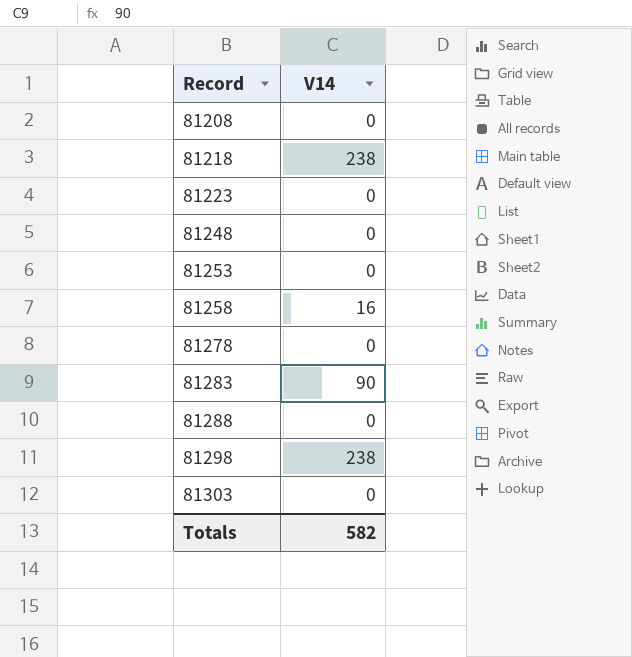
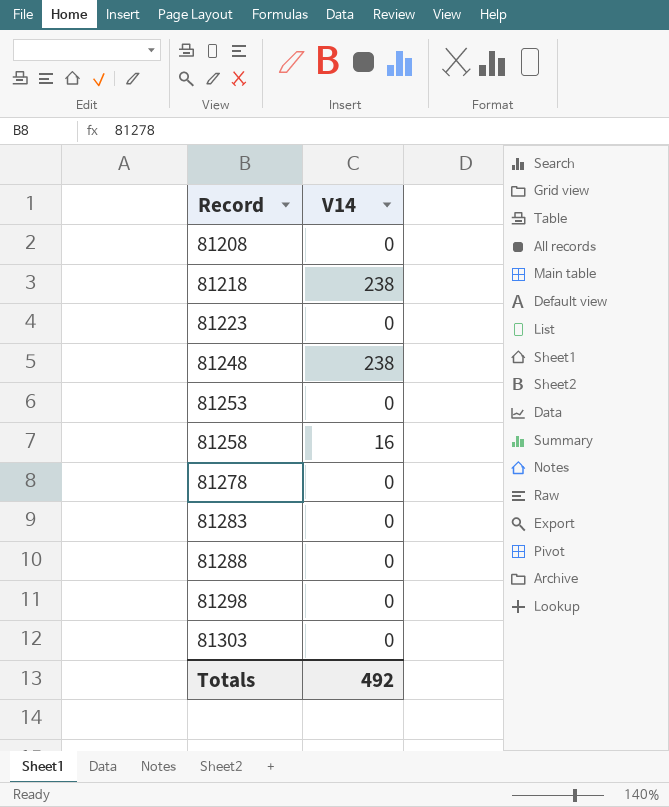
81248 | V14: 0 -> 238
81283 | V14: 90 -> 0
81298 | V14: 238 -> 0
Totals | V14: 582 -> 492

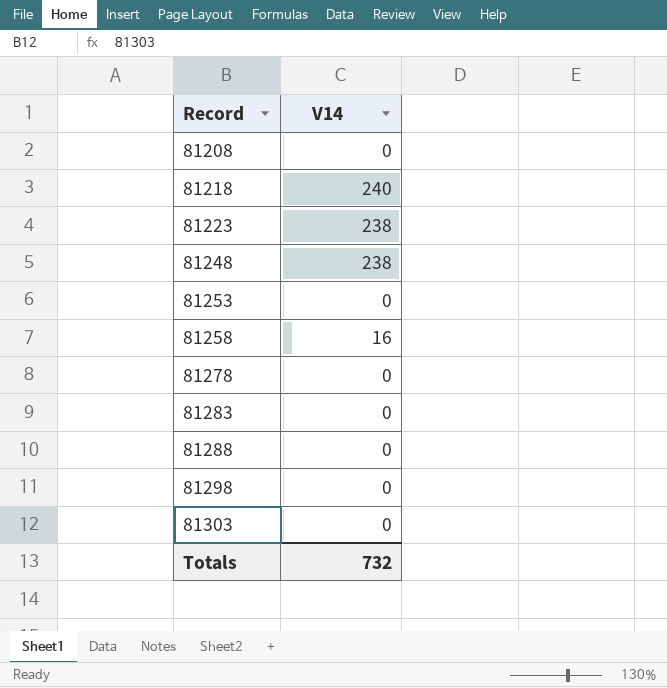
81218 | V14: 238 -> 240
81223 | V14: 0 -> 238
Totals | V14: 492 -> 732

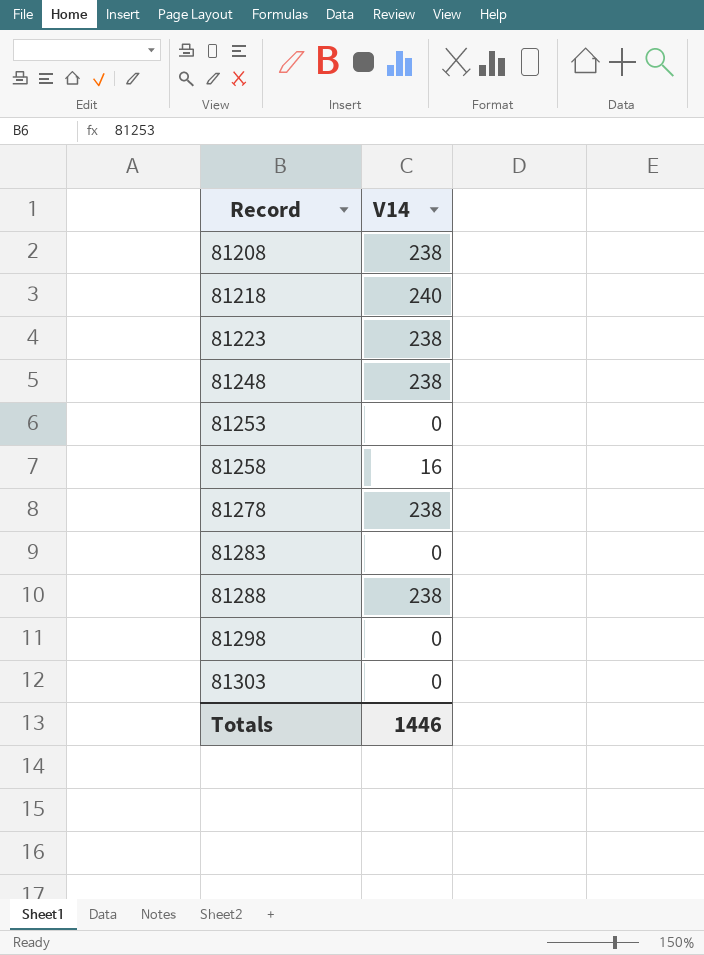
81208 | V14: 0 -> 238
81278 | V14: 0 -> 238
81288 | V14: 0 -> 238
Totals | V14: 732 -> 1446

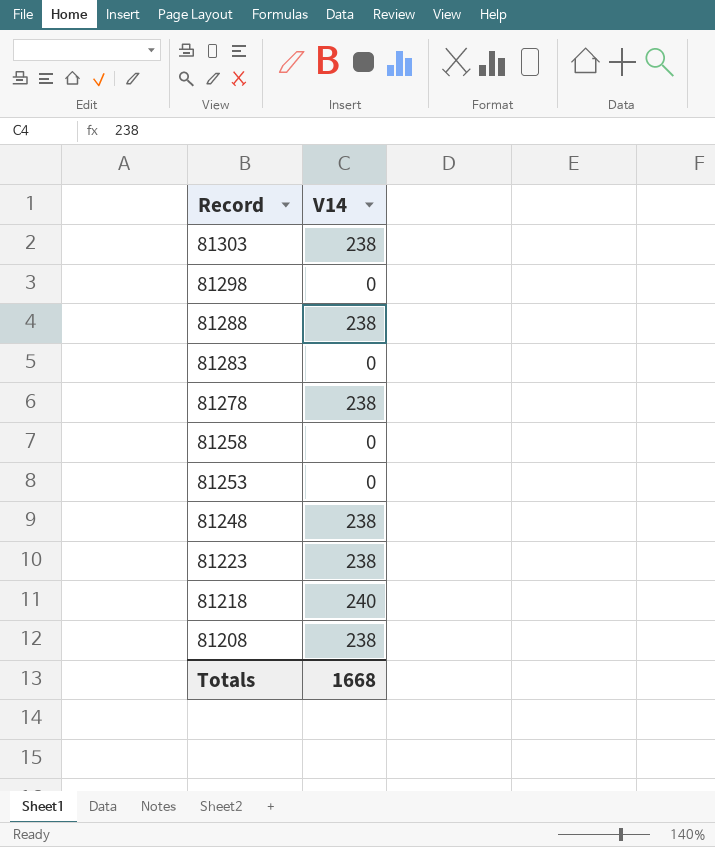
row order: Record ascending -> Record descending
81303 | V14: 0 -> 238
81258 | V14: 16 -> 0
Totals | V14: 1446 -> 1668

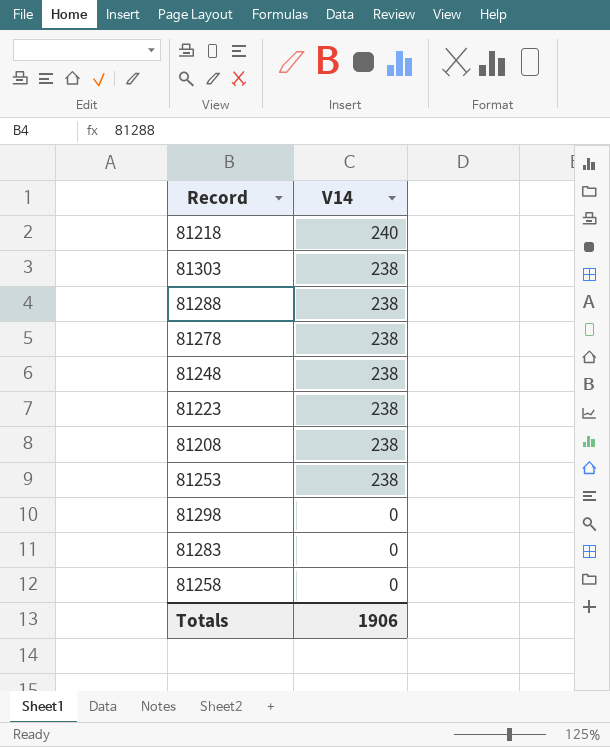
row order: Record descending -> V14 descending
81253 | V14: 0 -> 238
Totals | V14: 1668 -> 1906

